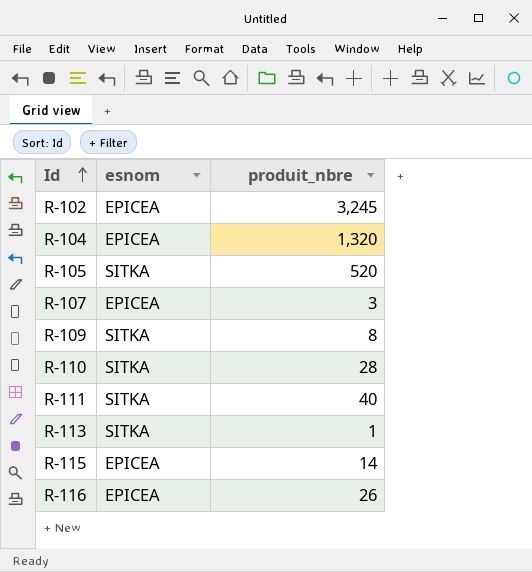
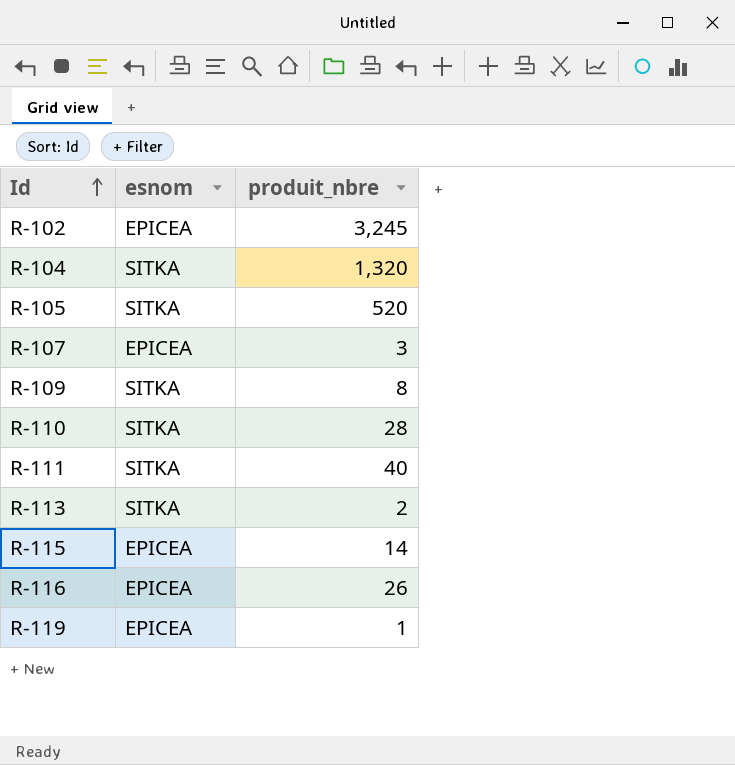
R-104 | esnom: EPICEA -> SITKA
R-113 | produit_nbre: 1 -> 2
row R-119: none -> EPICEA | 1

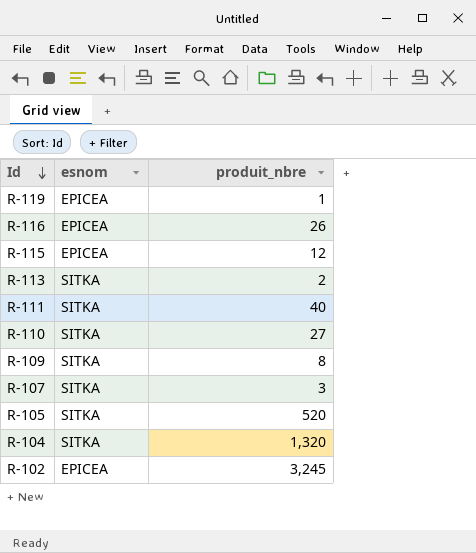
row order: Id ascending -> Id descending
R-115 | produit_nbre: 14 -> 12
R-110 | produit_nbre: 28 -> 27
R-107 | esnom: EPICEA -> SITKA

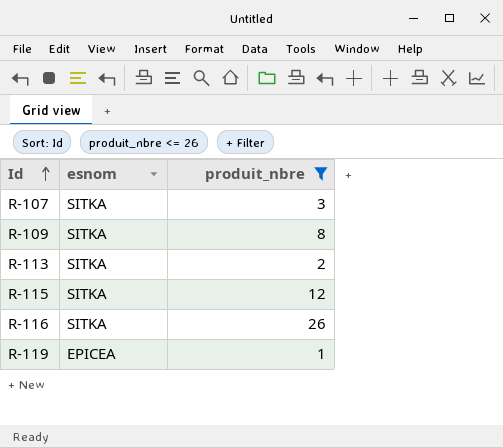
filter: none -> produit_nbre <= 26
row order: Id descending -> Id ascending
R-115 | esnom: EPICEA -> SITKA
R-116 | esnom: EPICEA -> SITKA

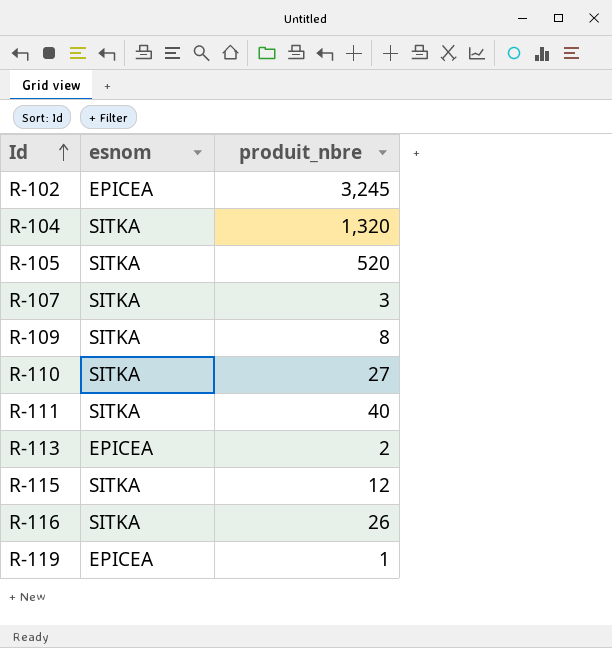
filter: produit_nbre <= 26 -> none
R-113 | esnom: SITKA -> EPICEA

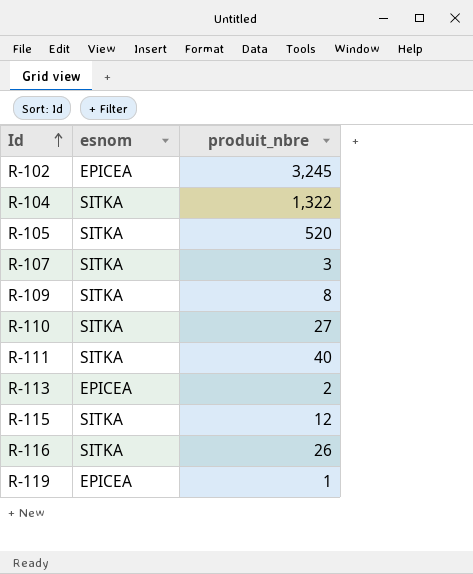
R-104 | produit_nbre: 1,320 -> 1,322

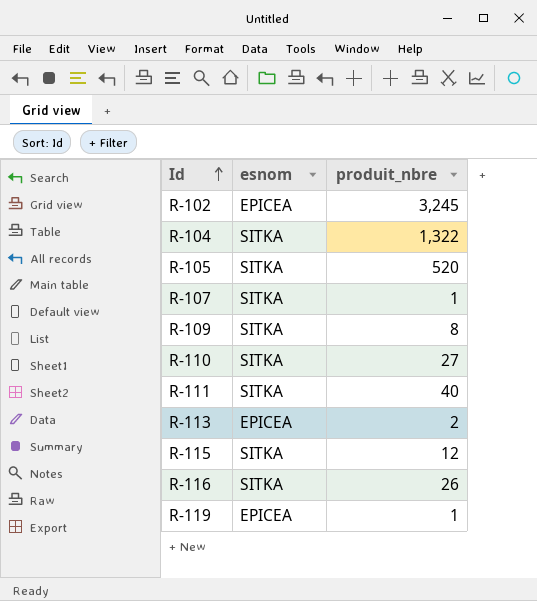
R-107 | produit_nbre: 3 -> 1

